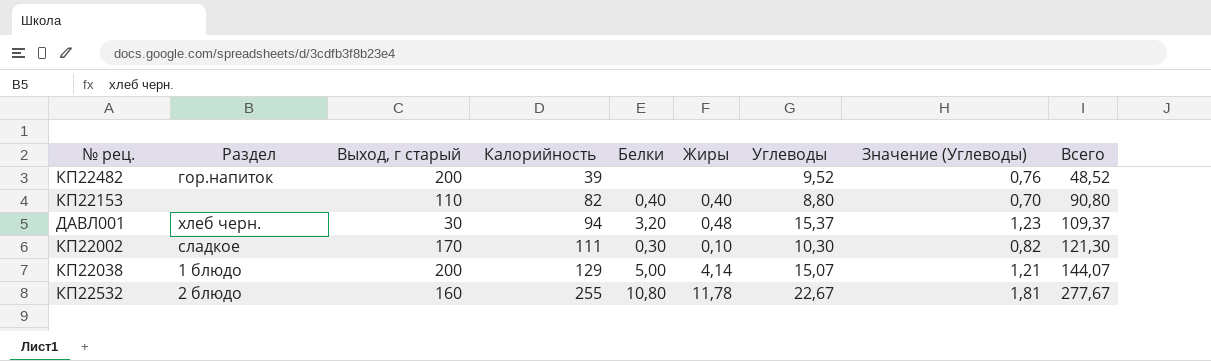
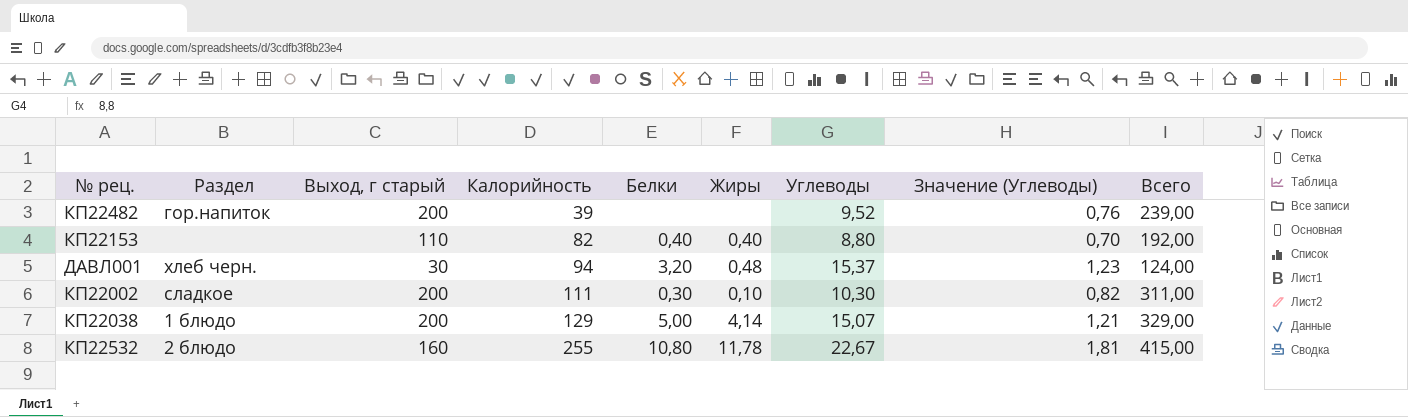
column Всего | formula: [Калорийность] + [Углеводы] -> [Выход, г старый] + [Калорийность]
КП22002 | Выход, г старый: 170 -> 200

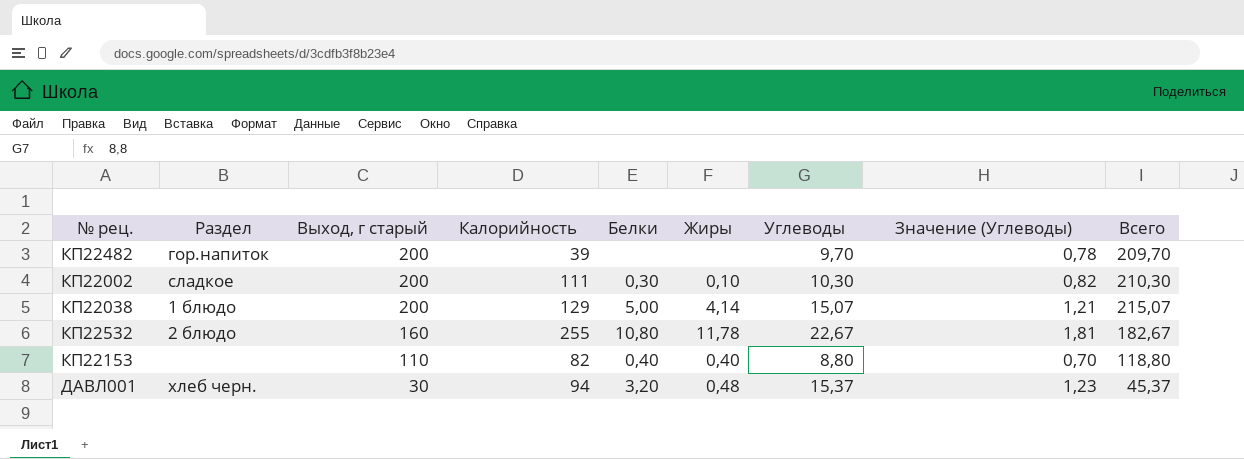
row order: Калорийность ascending -> Выход, г старый descending
column Всего | formula: [Выход, г старый] + [Калорийность] -> [Выход, г старый] + [Углеводы]
КП22482 | Углеводы: 9,52 -> 9,70
КП22482 | Значение (Углеводы): 0,76 -> 0,78

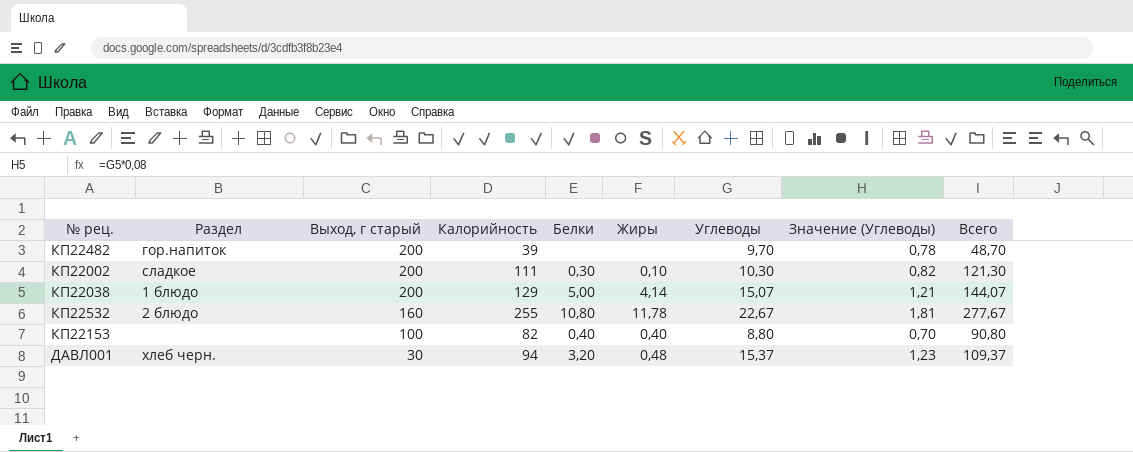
column Всего | formula: [Выход, г старый] + [Углеводы] -> [Калорийность] + [Углеводы]
КП22153 | Выход, г старый: 110 -> 100

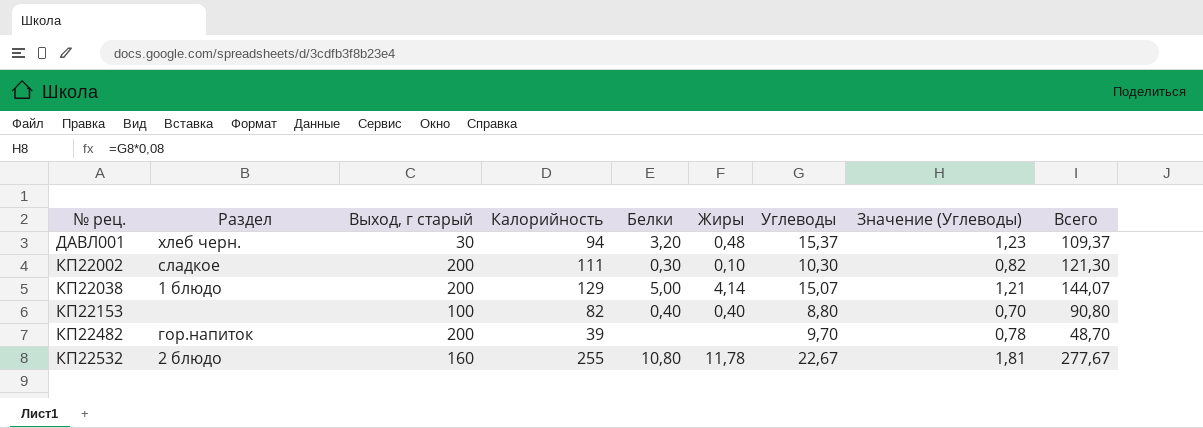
row order: Выход, г старый descending -> № рец. ascending

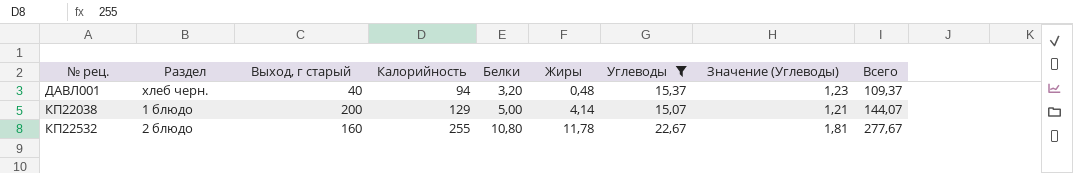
filter: none -> Углеводы >= 15,07
ДАВЛ001 | Выход, г старый: 30 -> 40

